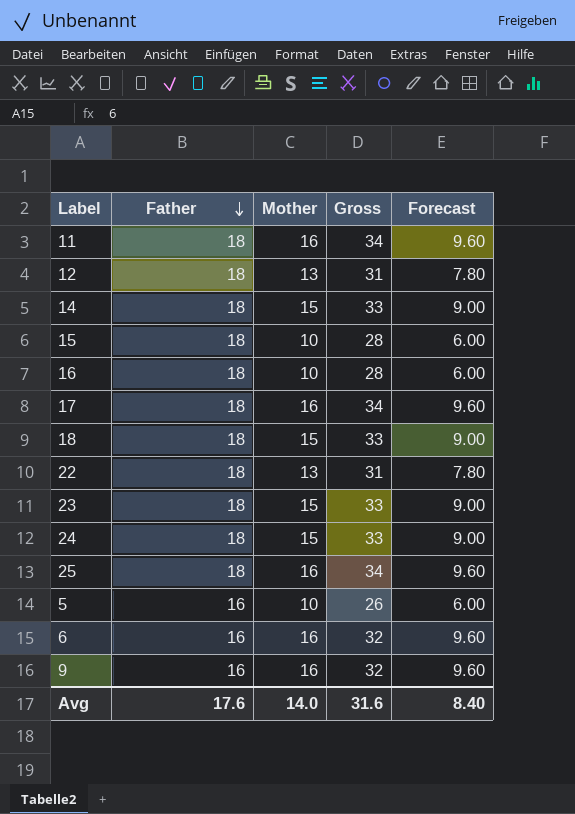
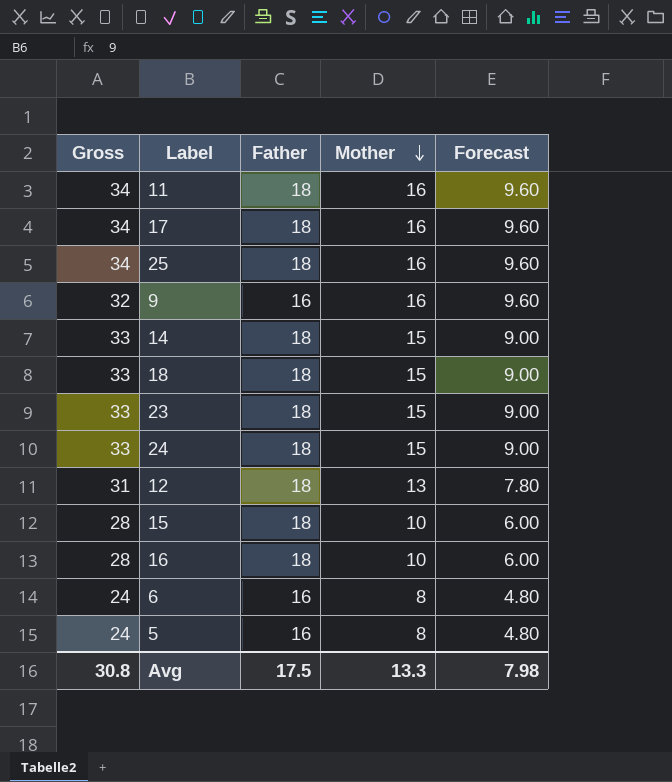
row order: Father descending -> Mother descending
column Gross | position: 4 -> 1
row 22: 18 | 13 | 31 | 7.80 -> none
6 | Gross: 32 -> 24
6 | Mother: 16 -> 8
6 | Forecast: 9.60 -> 4.80
5 | Gross: 26 -> 24
5 | Mother: 10 -> 8
5 | Forecast: 6.00 -> 4.80
Avg | Gross: 31.6 -> 30.8
Avg | Father: 17.6 -> 17.5
Avg | Mother: 14.0 -> 13.3
Avg | Forecast: 8.40 -> 7.98

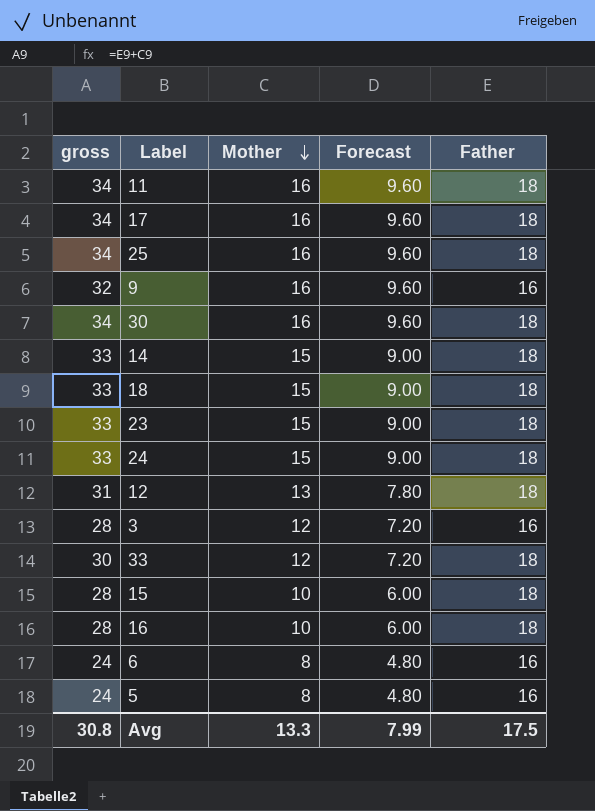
column name: Gross -> gross
column Father | position: 3 -> 5
row 30: none -> 34 | 16 | 9.60 | 18
row 3: none -> 28 | 12 | 7.20 | 16
row 33: none -> 30 | 12 | 7.20 | 18
Avg | Forecast: 7.98 -> 7.99

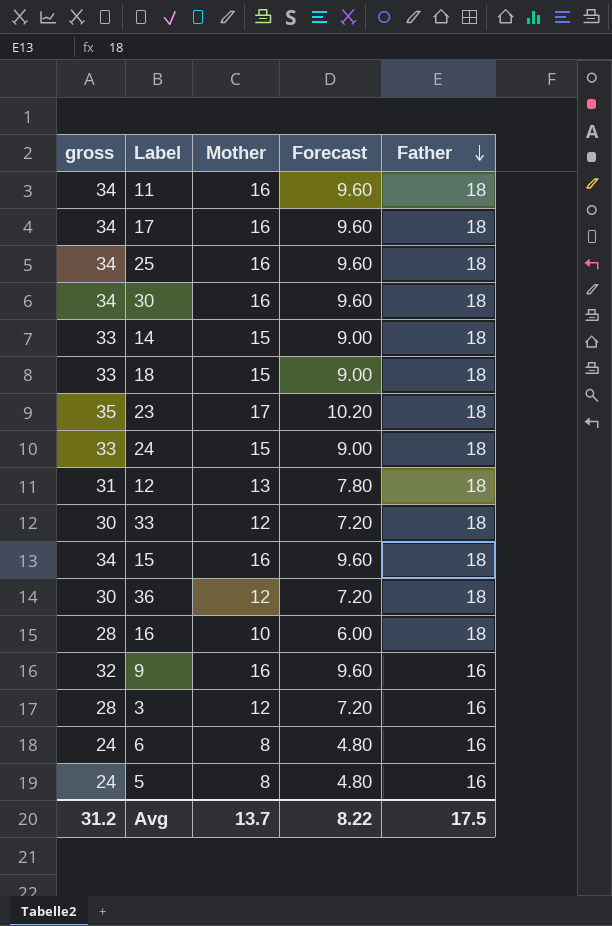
row order: Mother descending -> Father descending
23 | gross: 33 -> 35
23 | Mother: 15 -> 17
23 | Forecast: 9.00 -> 10.20
15 | gross: 28 -> 34
15 | Mother: 10 -> 16
15 | Forecast: 6.00 -> 9.60
row 36: none -> 30 | 12 | 7.20 | 18
Avg | gross: 30.8 -> 31.2
Avg | Mother: 13.3 -> 13.7
Avg | Forecast: 7.99 -> 8.22

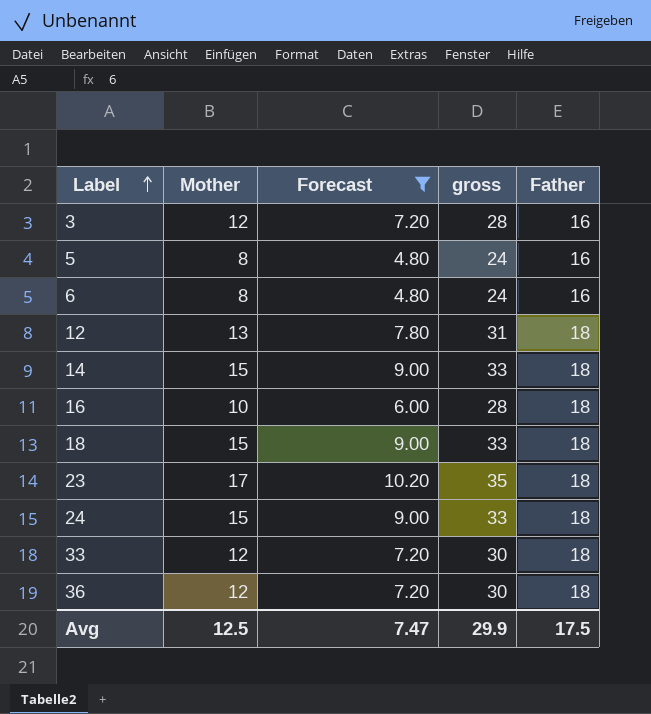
filter: none -> Forecast != 9.60
row order: Father descending -> Label ascending
column gross | position: 1 -> 4
Avg | Mother: 13.7 -> 12.5
Avg | Forecast: 8.22 -> 7.47
Avg | gross: 31.2 -> 29.9

